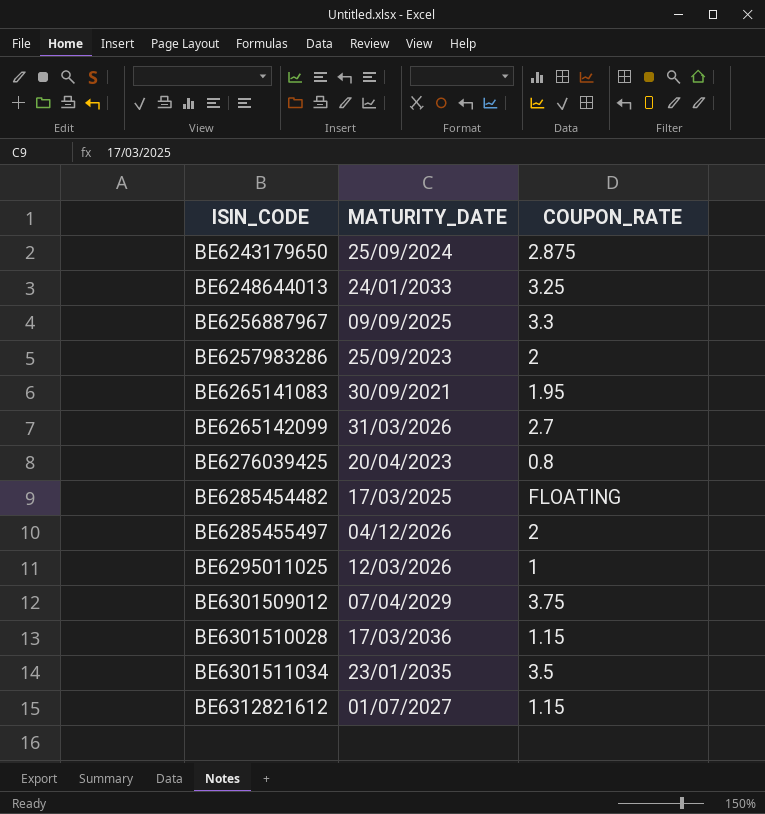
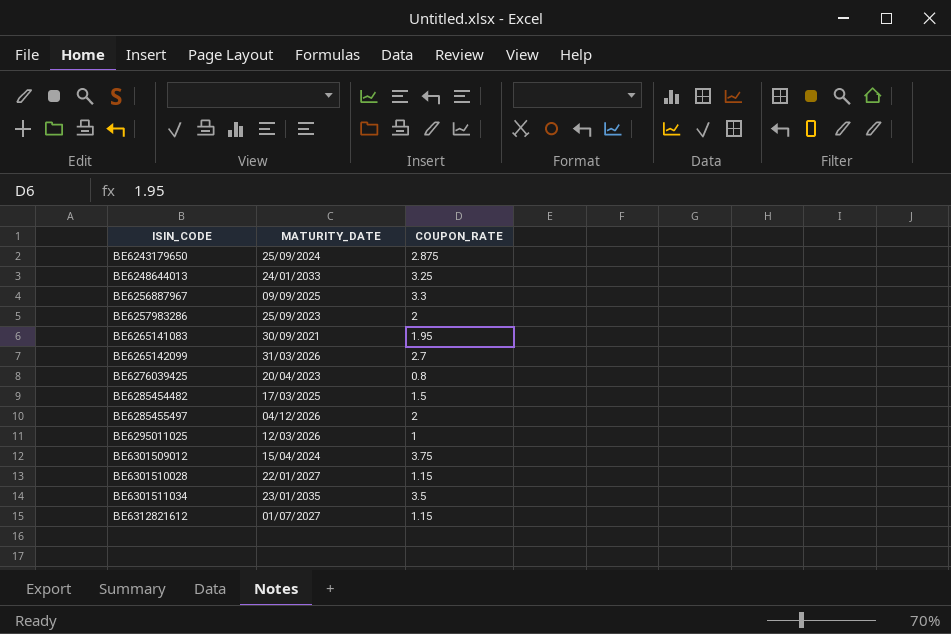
BE6285454482 | COUPON_RATE: FLOATING -> 1.5
BE6301509012 | MATURITY_DATE: 07/04/2029 -> 15/04/2024
BE6301510028 | MATURITY_DATE: 17/03/2036 -> 22/01/2027

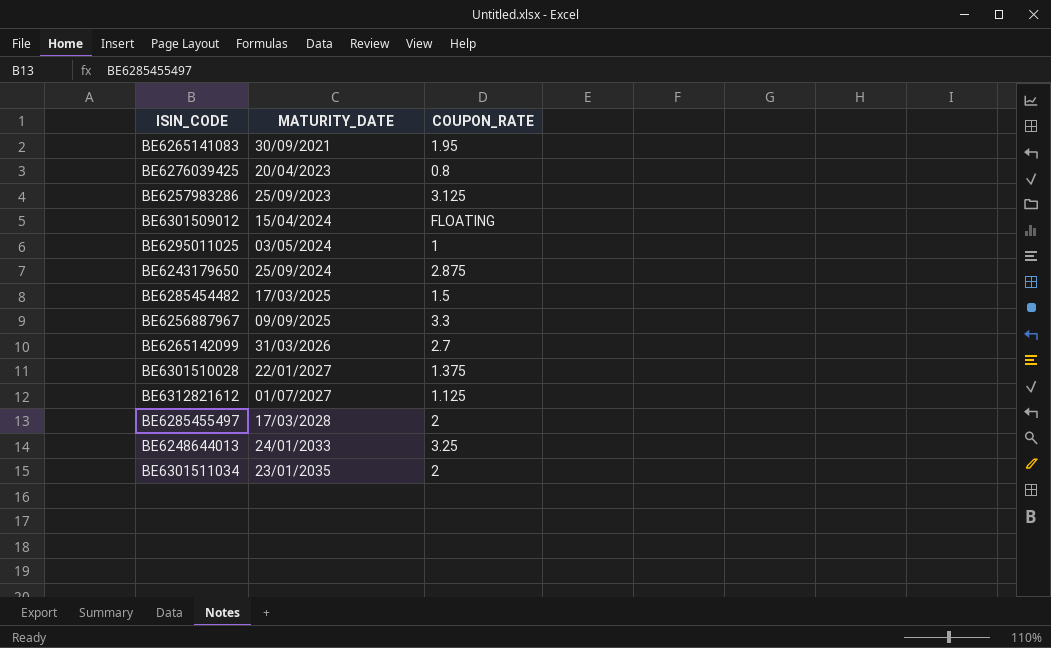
row order: ISIN_CODE ascending -> MATURITY_DATE ascending
BE6257983286 | COUPON_RATE: 2 -> 3.125
BE6301509012 | COUPON_RATE: 3.75 -> FLOATING
BE6295011025 | MATURITY_DATE: 12/03/2026 -> 03/05/2024
BE6301510028 | COUPON_RATE: 1.15 -> 1.375
BE6312821612 | COUPON_RATE: 1.15 -> 1.125
BE6285455497 | MATURITY_DATE: 04/12/2026 -> 17/03/2028
BE6301511034 | COUPON_RATE: 3.5 -> 2

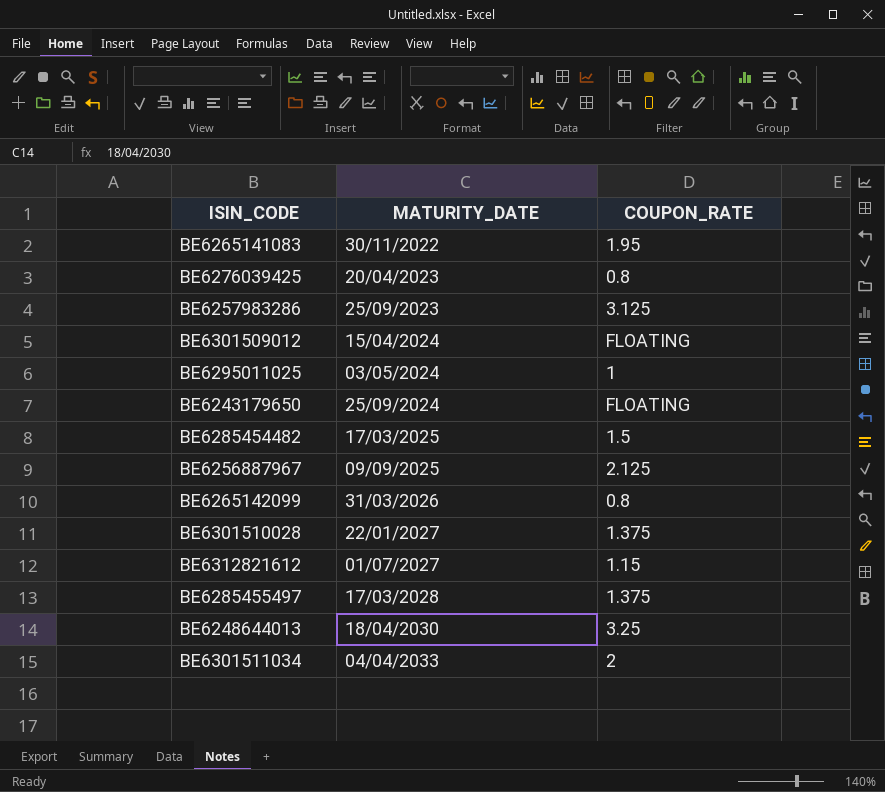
BE6265141083 | MATURITY_DATE: 30/09/2021 -> 30/11/2022
BE6243179650 | COUPON_RATE: 2.875 -> FLOATING
BE6256887967 | COUPON_RATE: 3.3 -> 2.125
BE6265142099 | COUPON_RATE: 2.7 -> 0.8
BE6312821612 | COUPON_RATE: 1.125 -> 1.15
BE6285455497 | COUPON_RATE: 2 -> 1.375
BE6248644013 | MATURITY_DATE: 24/01/2033 -> 18/04/2030
BE6301511034 | MATURITY_DATE: 23/01/2035 -> 04/04/2033

